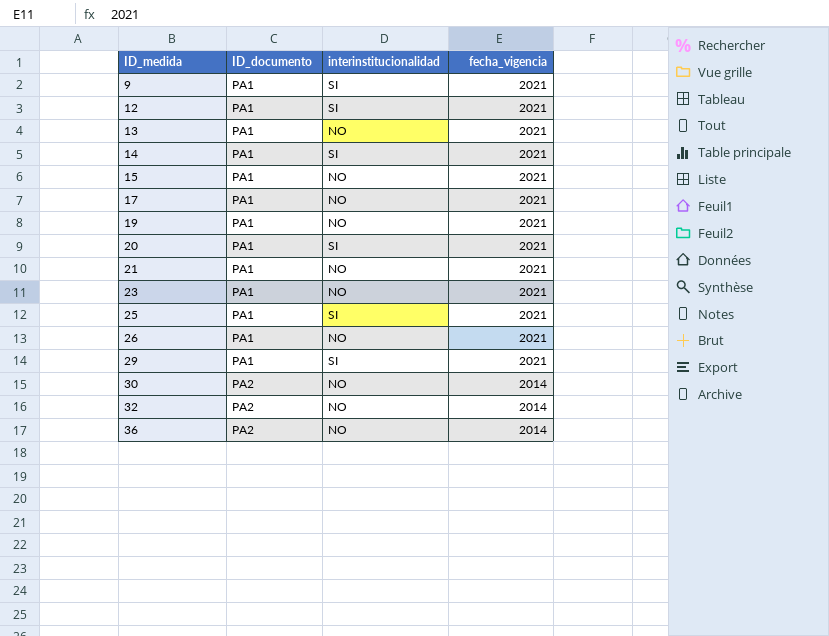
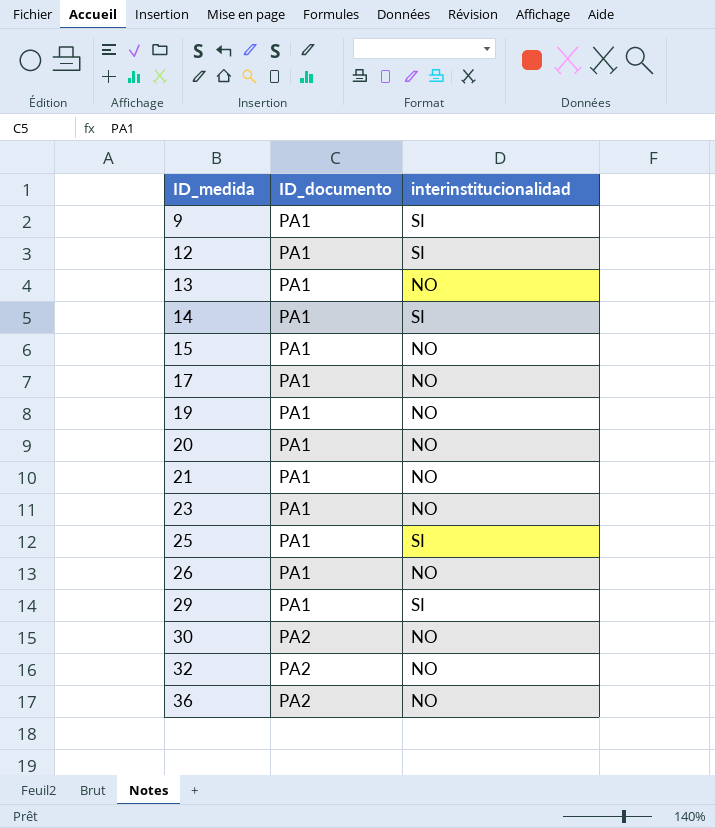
column fecha_vigencia | position: 4 -> none
20 | interinstitucionalidad: SI -> NO

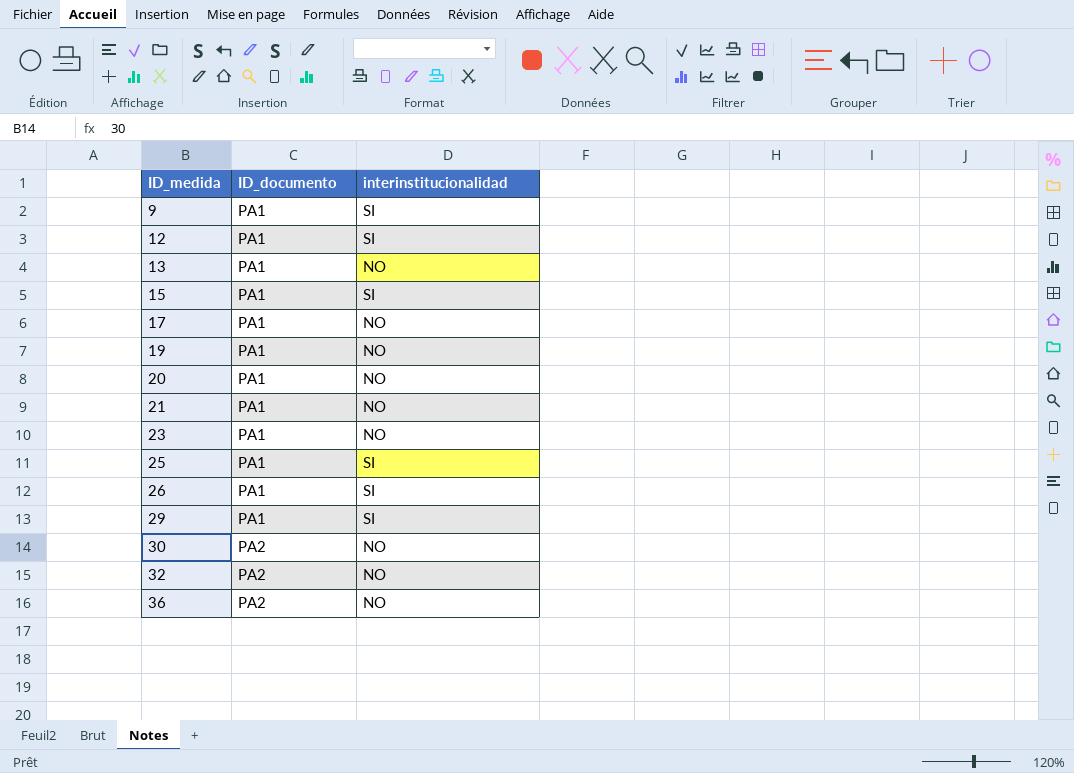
row 14: PA1 | SI -> none
15 | interinstitucionalidad: NO -> SI
26 | interinstitucionalidad: NO -> SI

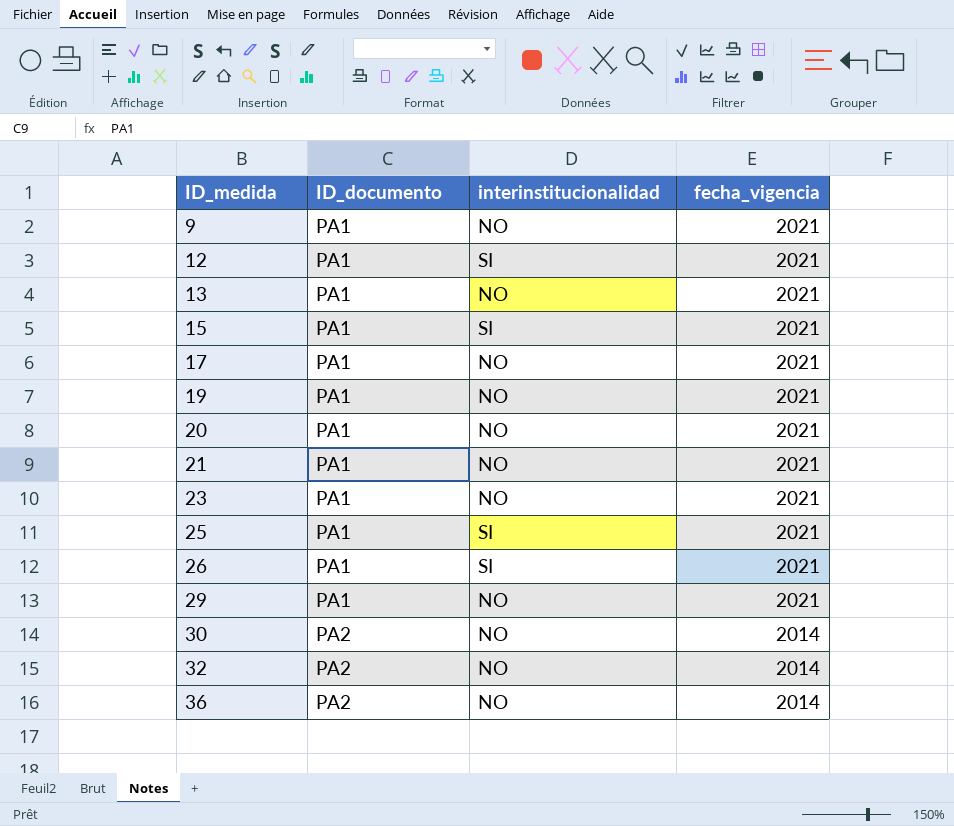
column fecha_vigencia | position: none -> 4
9 | interinstitucionalidad: SI -> NO
29 | interinstitucionalidad: SI -> NO

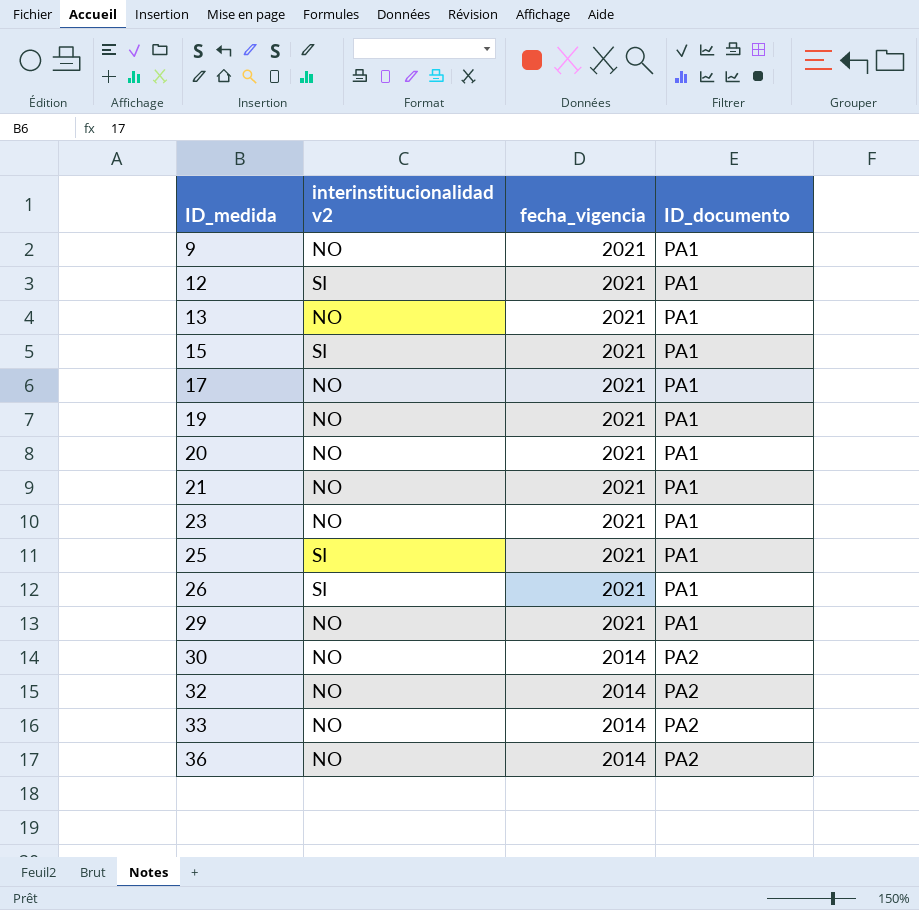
column name: interinstitucionalidad -> interinstitucionalidad v2
column ID_documento | position: 2 -> 4
row 33: none -> NO | 2014 | PA2

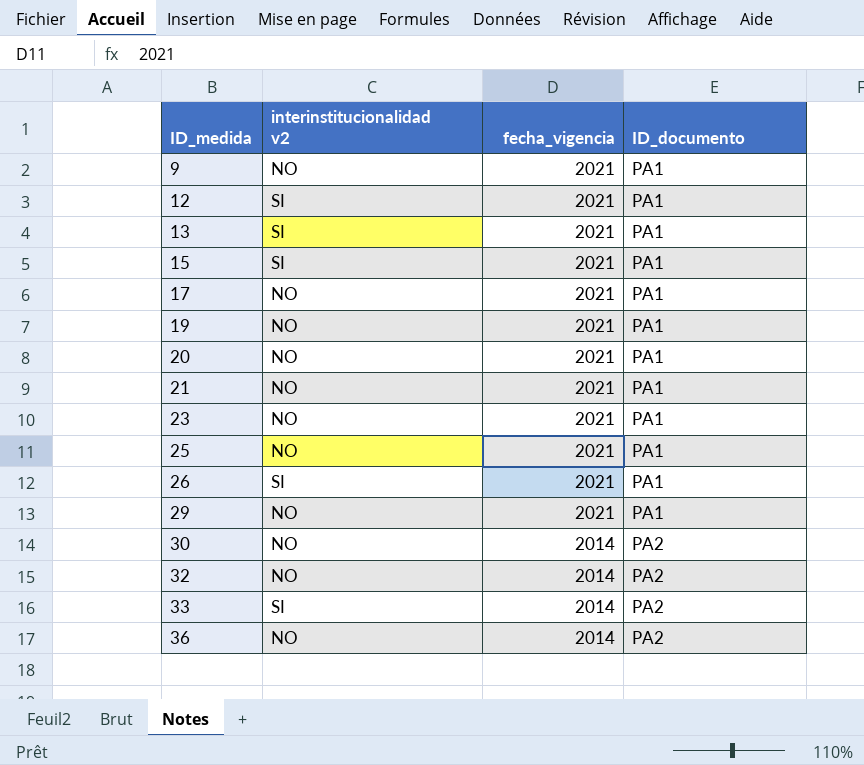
13 | interinstitucionalidad v2: NO -> SI
25 | interinstitucionalidad v2: SI -> NO
33 | interinstitucionalidad v2: NO -> SI

